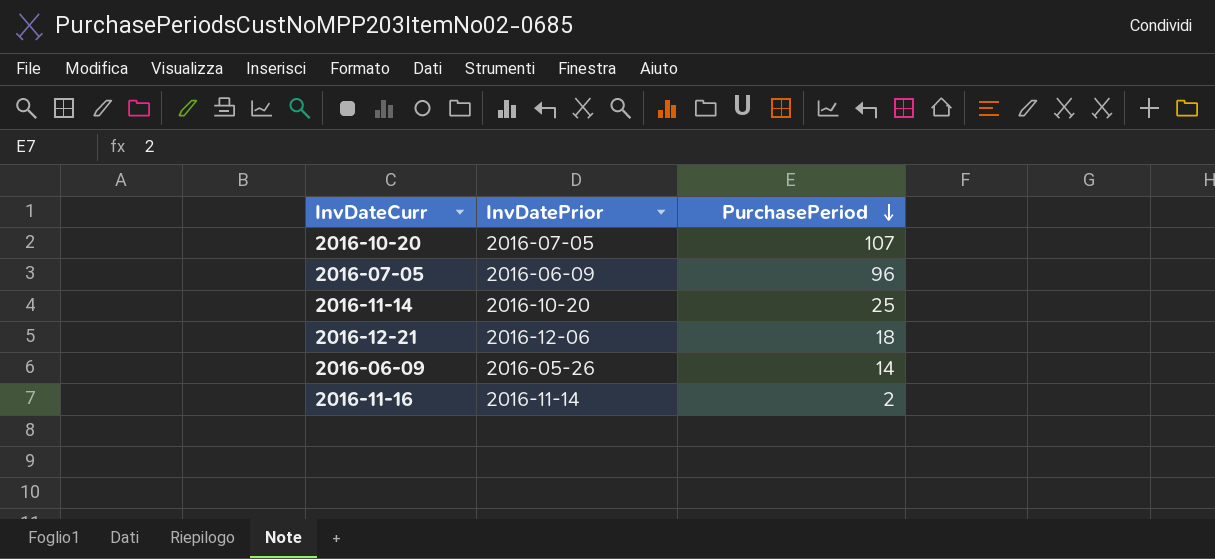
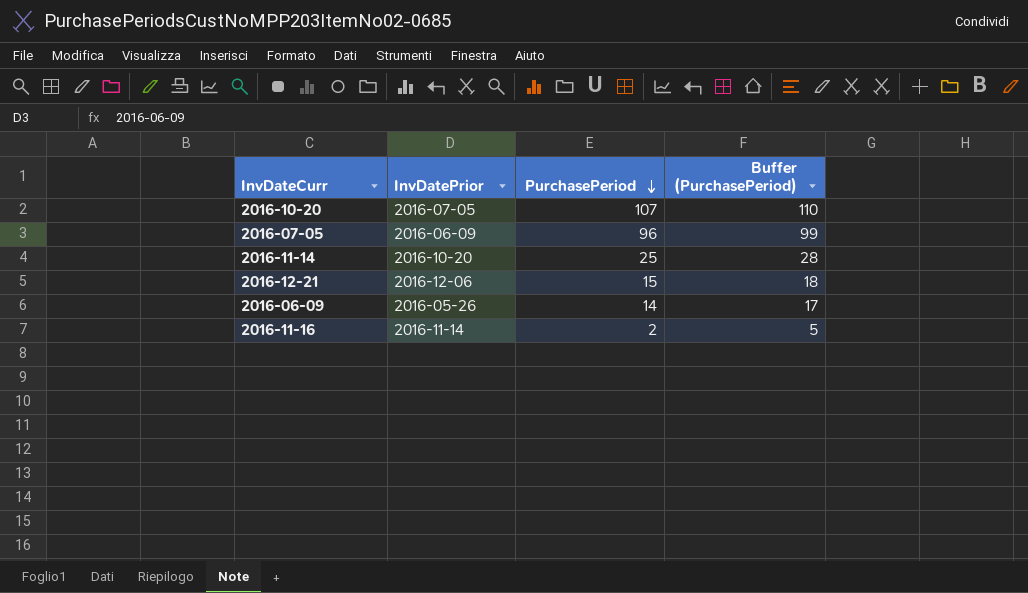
column Buffer (PurchasePeriod) | formula: none -> [PurchasePeriod] + 3
2016-12-21 | PurchasePeriod: 18 -> 15

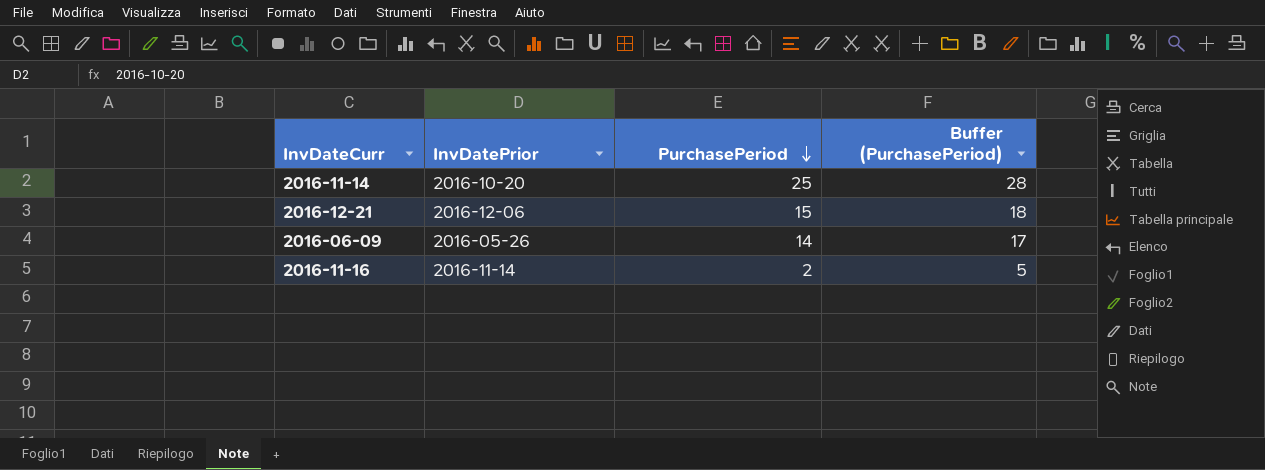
row 2016-10-20: 2016-07-05 | 107 | 110 -> none
row 2016-07-05: 2016-06-09 | 96 | 99 -> none

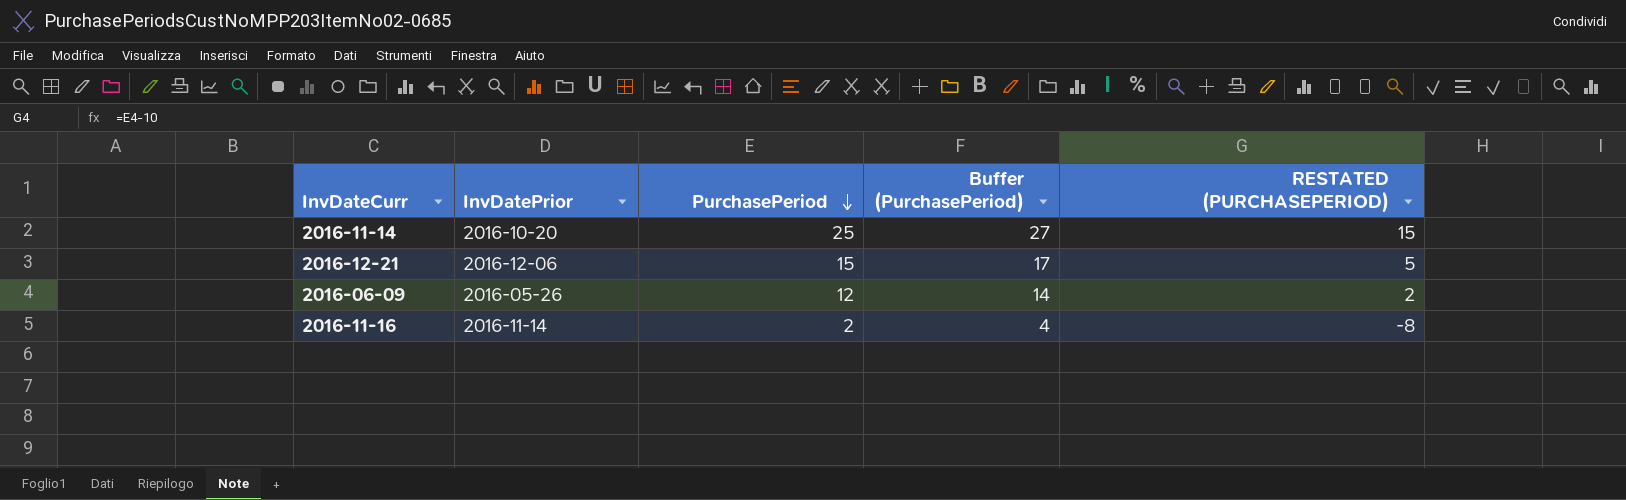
column Buffer (PurchasePeriod) | formula: [PurchasePeriod] + 3 -> [PurchasePeriod] + 2
column RESTATED (PURCHASEPERIOD) | formula: none -> [PurchasePeriod] - 10
2016-06-09 | PurchasePeriod: 14 -> 12

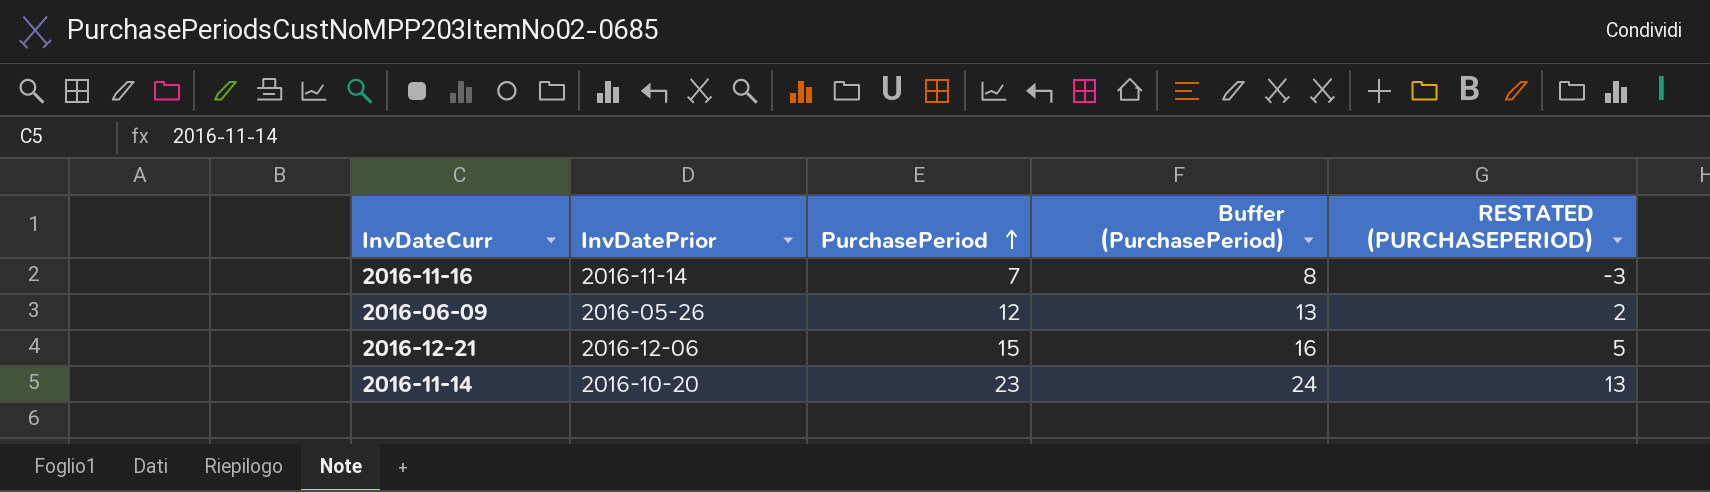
row order: PurchasePeriod descending -> PurchasePeriod ascending
column Buffer (PurchasePeriod) | formula: [PurchasePeriod] + 2 -> [PurchasePeriod] + 1
2016-11-16 | PurchasePeriod: 2 -> 7
2016-11-16 | RESTATED (PURCHASEPERIOD): -8 -> -3
2016-11-14 | PurchasePeriod: 25 -> 23
2016-11-14 | RESTATED (PURCHASEPERIOD): 15 -> 13

